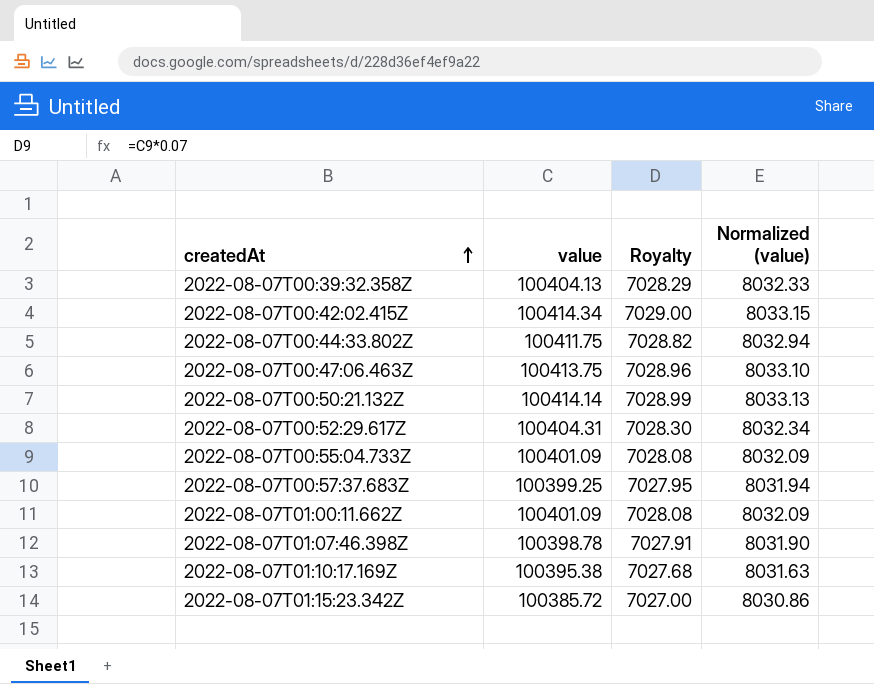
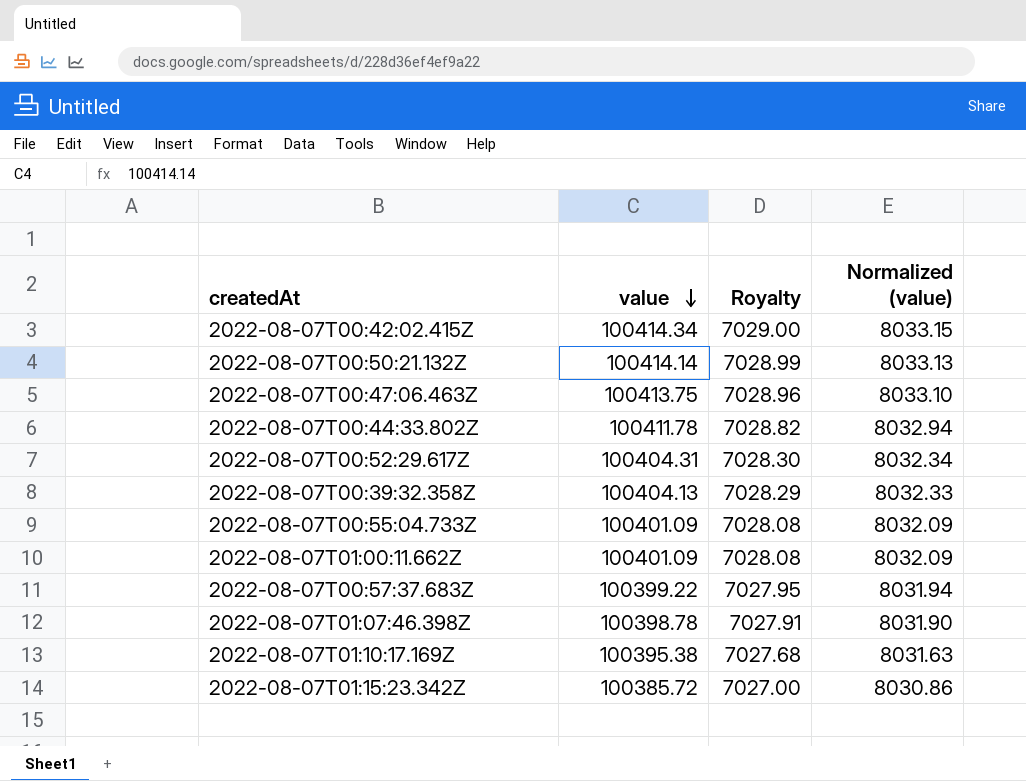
row order: createdAt ascending -> value descending
2022-08-07T00:44:33.802Z | value: 100411.75 -> 100411.78
2022-08-07T00:57:37.683Z | value: 100399.25 -> 100399.22

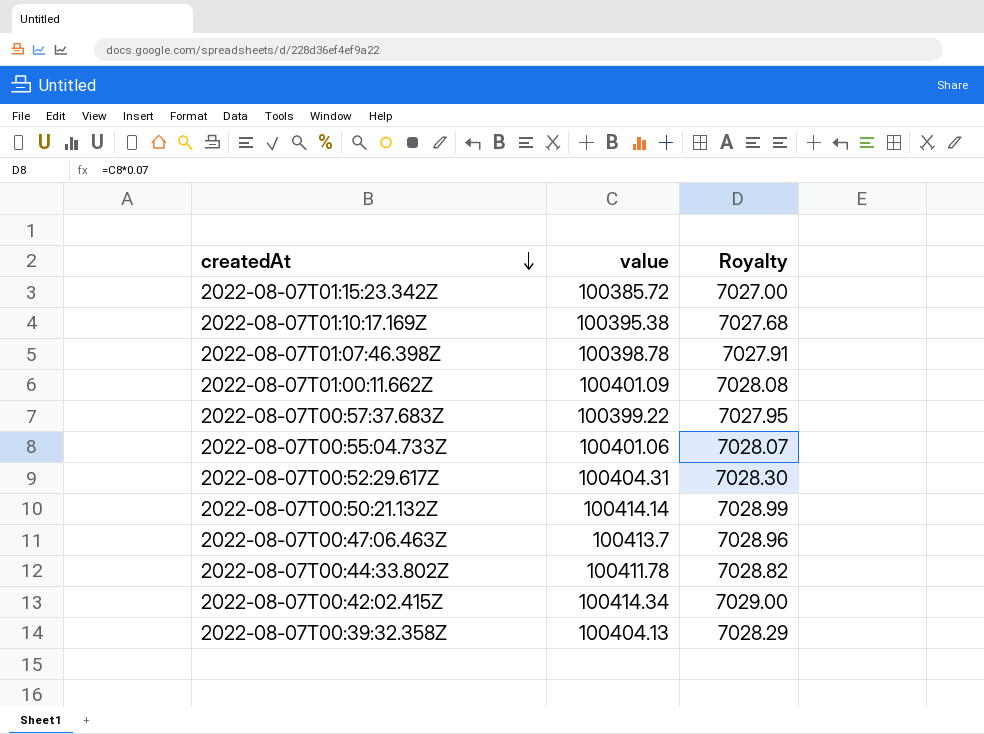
row order: value descending -> createdAt descending
column Normalized (value) | formula: [value] * 0.08 -> none
2022-08-07T00:55:04.733Z | value: 100401.09 -> 100401.06
2022-08-07T00:55:04.733Z | Royalty: 7028.08 -> 7028.07
2022-08-07T00:47:06.463Z | value: 100413.75 -> 100413.7

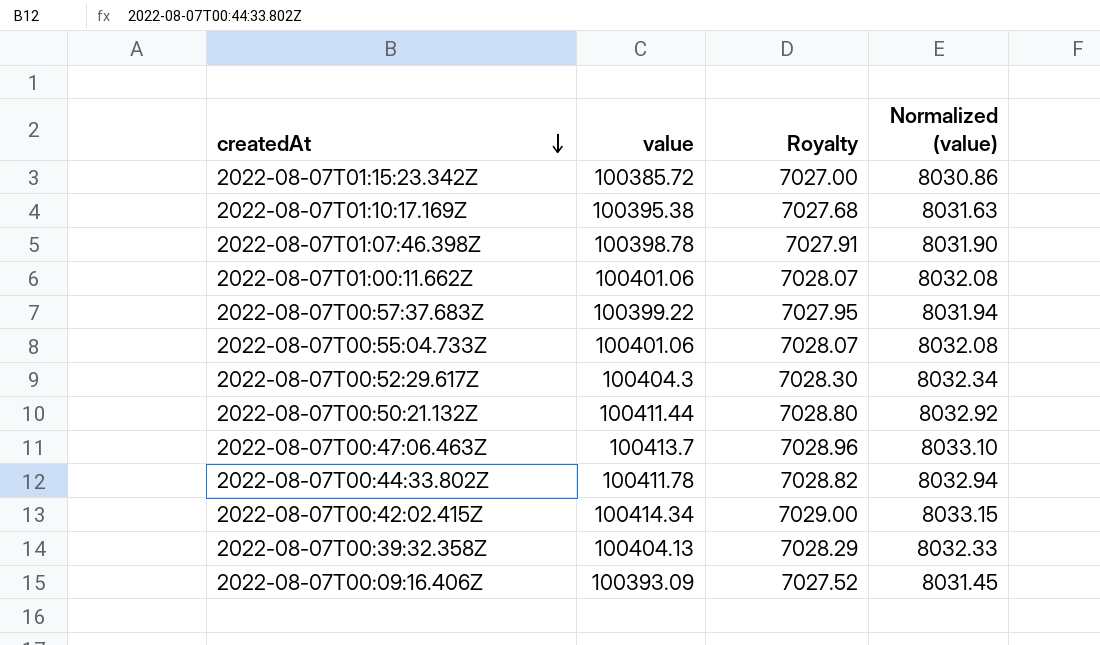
column Normalized (value) | formula: none -> [value] * 0.08
2022-08-07T01:00:11.662Z | value: 100401.09 -> 100401.06
2022-08-07T01:00:11.662Z | Royalty: 7028.08 -> 7028.07
2022-08-07T00:52:29.617Z | value: 100404.31 -> 100404.3
2022-08-07T00:50:21.132Z | value: 100414.14 -> 100411.44
2022-08-07T00:50:21.132Z | Royalty: 7028.99 -> 7028.80
row 2022-08-07T00:09:16.406Z: none -> 100393.09 | 7027.52 | 8031.45

